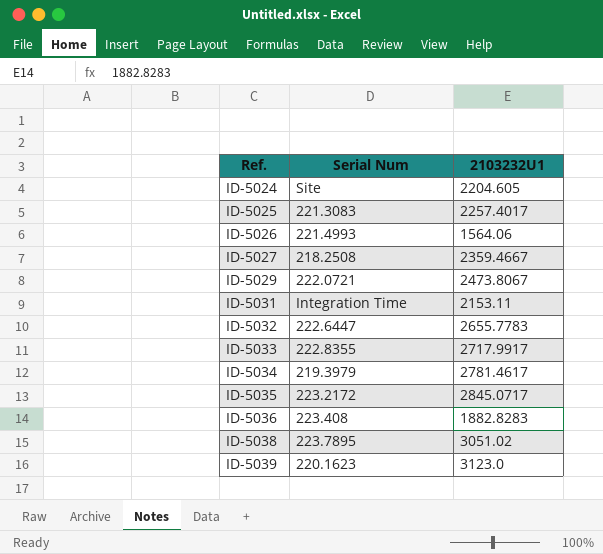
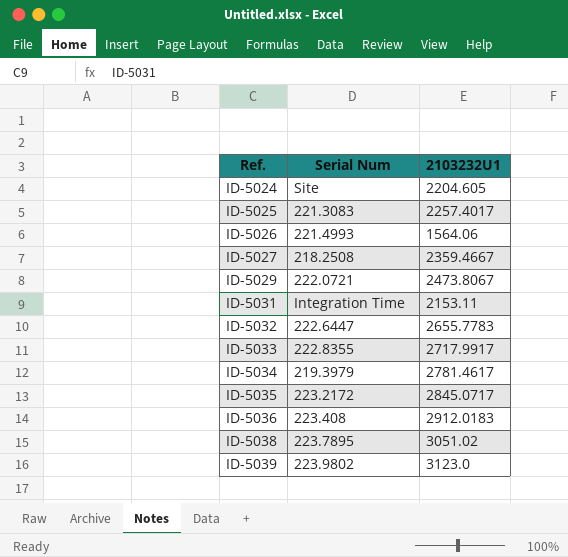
ID-5036 | 2103232U1: 1882.8283 -> 2912.0183
ID-5039 | Serial Num: 220.1623 -> 223.9802

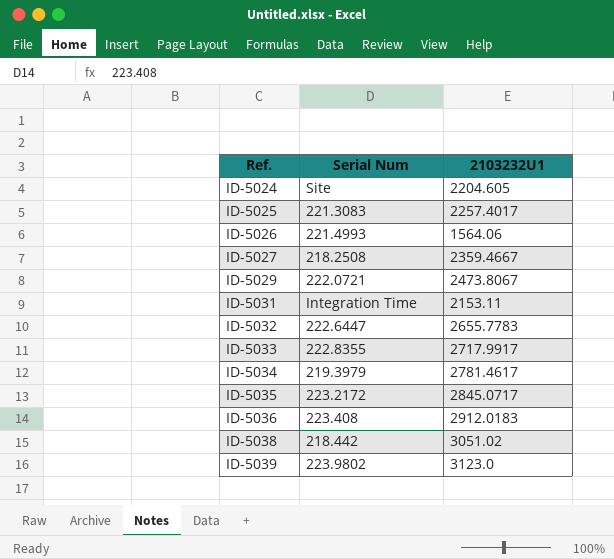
ID-5038 | Serial Num: 223.7895 -> 218.442

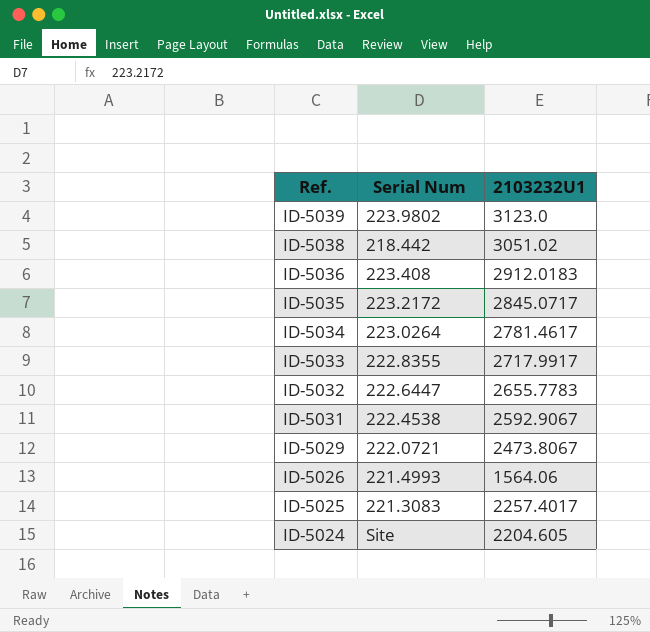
row order: Ref. ascending -> Ref. descending
row ID-5027: 218.2508 | 2359.4667 -> none
ID-5034 | Serial Num: 219.3979 -> 223.0264
ID-5031 | Serial Num: Integration Time -> 222.4538
ID-5031 | 2103232U1: 2153.11 -> 2592.9067

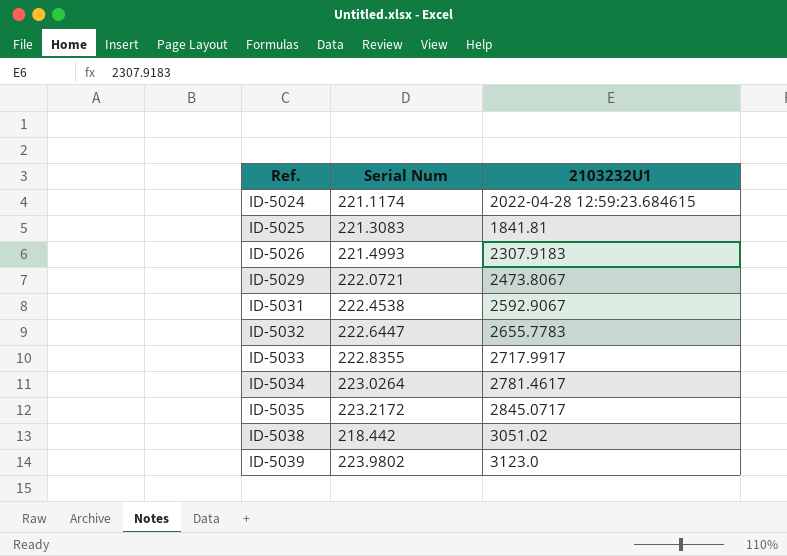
row order: Ref. descending -> Ref. ascending
row ID-5036: 223.408 | 2912.0183 -> none
ID-5024 | Serial Num: Site -> 221.1174
ID-5024 | 2103232U1: 2204.605 -> 2022-04-28 12:59:23.684615
ID-5025 | 2103232U1: 2257.4017 -> 1841.81
ID-5026 | 2103232U1: 1564.06 -> 2307.9183

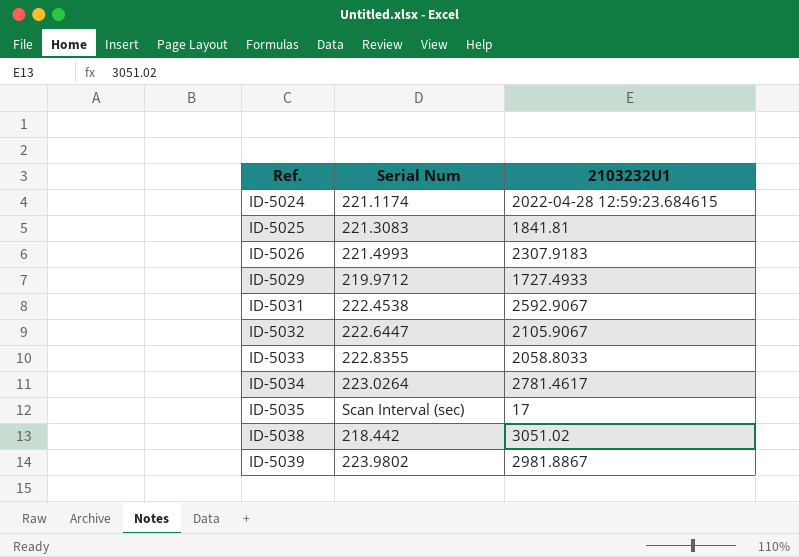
ID-5029 | Serial Num: 222.0721 -> 219.9712
ID-5029 | 2103232U1: 2473.8067 -> 1727.4933
ID-5032 | 2103232U1: 2655.7783 -> 2105.9067
ID-5033 | 2103232U1: 2717.9917 -> 2058.8033
ID-5035 | Serial Num: 223.2172 -> Scan Interval (sec)
ID-5035 | 2103232U1: 2845.0717 -> 17
ID-5039 | 2103232U1: 3123.0 -> 2981.8867

